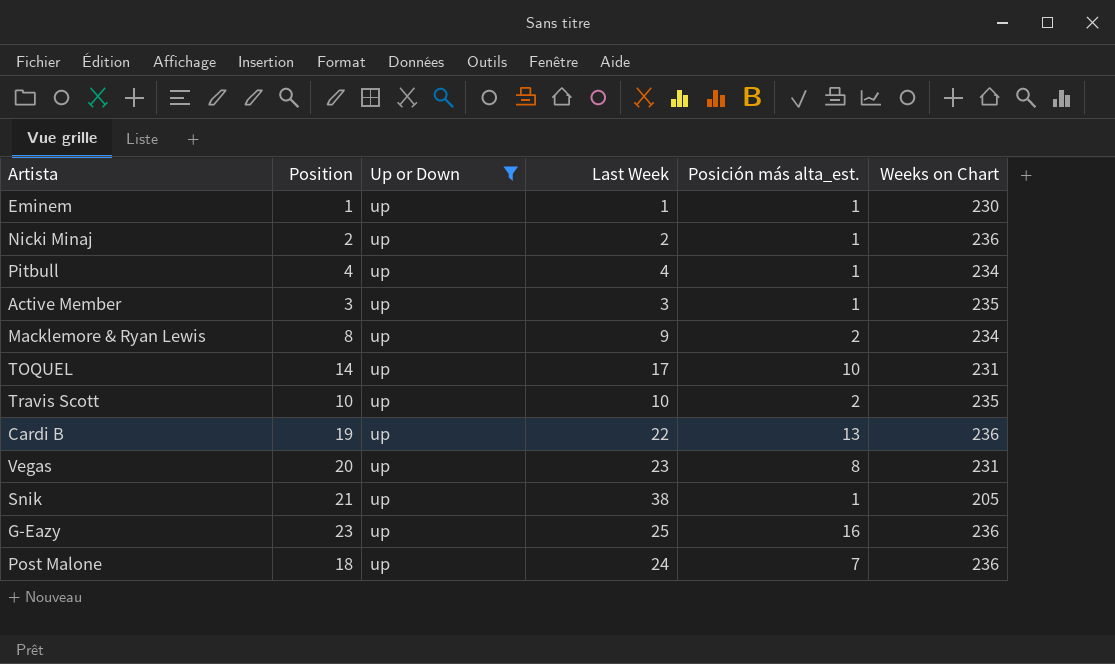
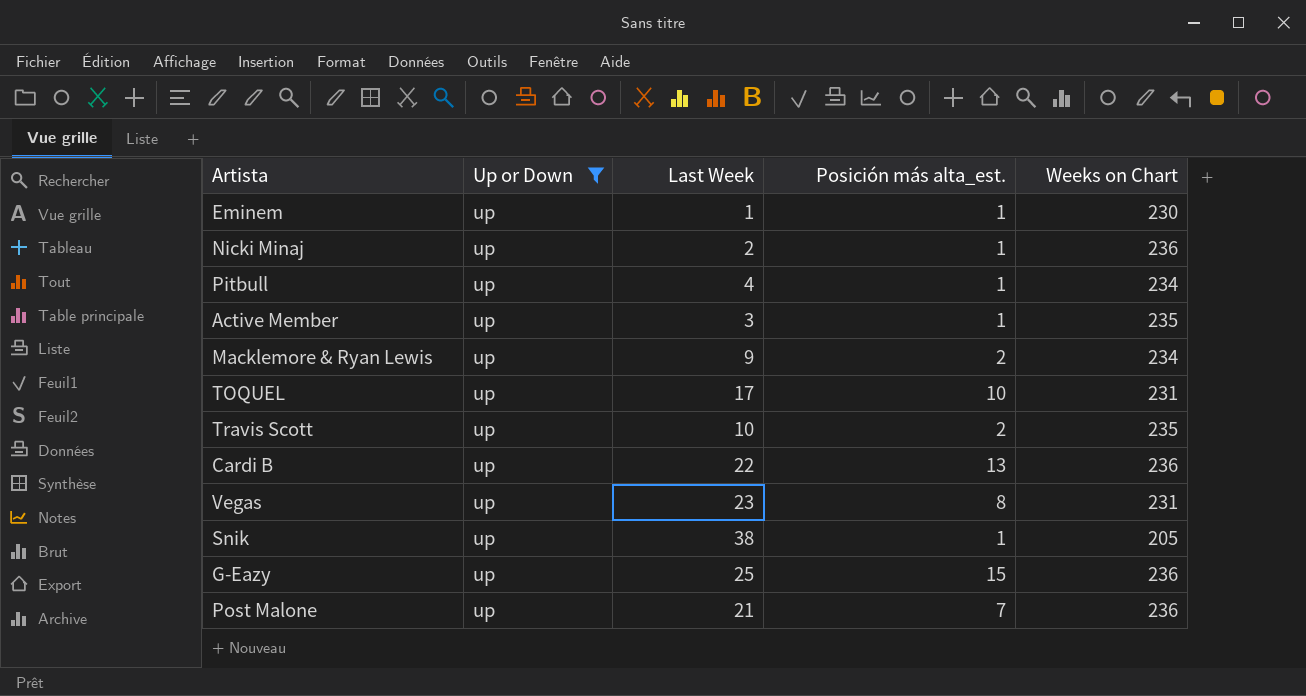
column Position | position: 2 -> none
G-Eazy | Posición más alta_est.: 16 -> 15
Post Malone | Last Week: 24 -> 21

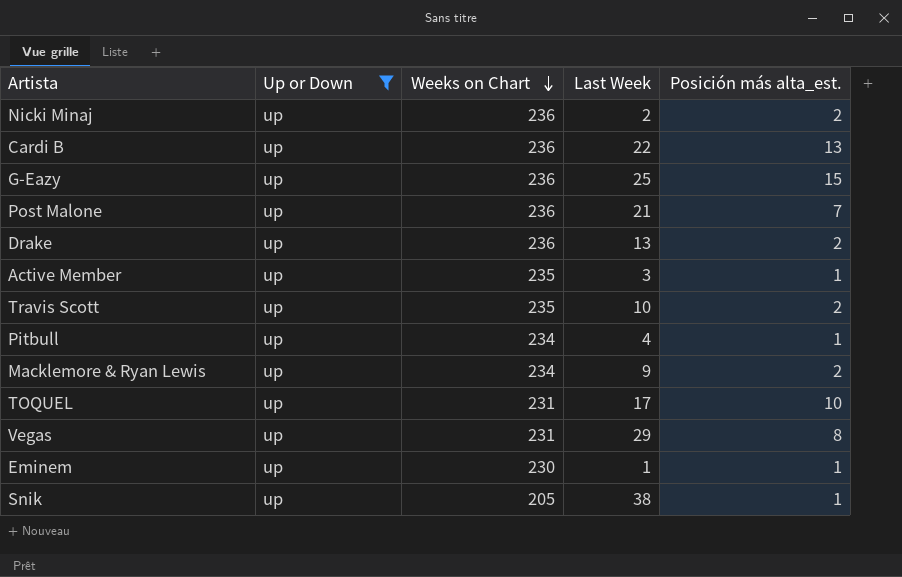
row order: none -> Weeks on Chart descending
column Weeks on Chart | position: 5 -> 3
Nicki Minaj | Posición más alta_est.: 1 -> 2
row Drake: none -> up | 236 | 13 | 2
Vegas | Last Week: 23 -> 29

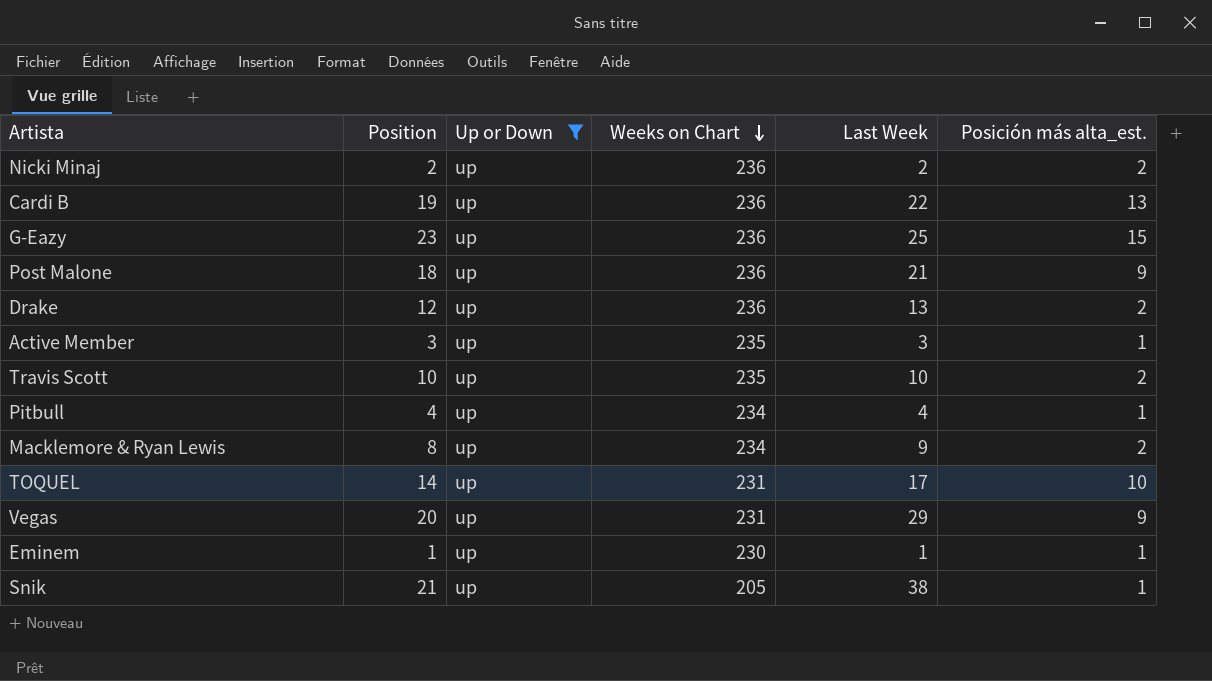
column Position | position: none -> 2
Post Malone | Posición más alta_est.: 7 -> 9
Vegas | Posición más alta_est.: 8 -> 9

